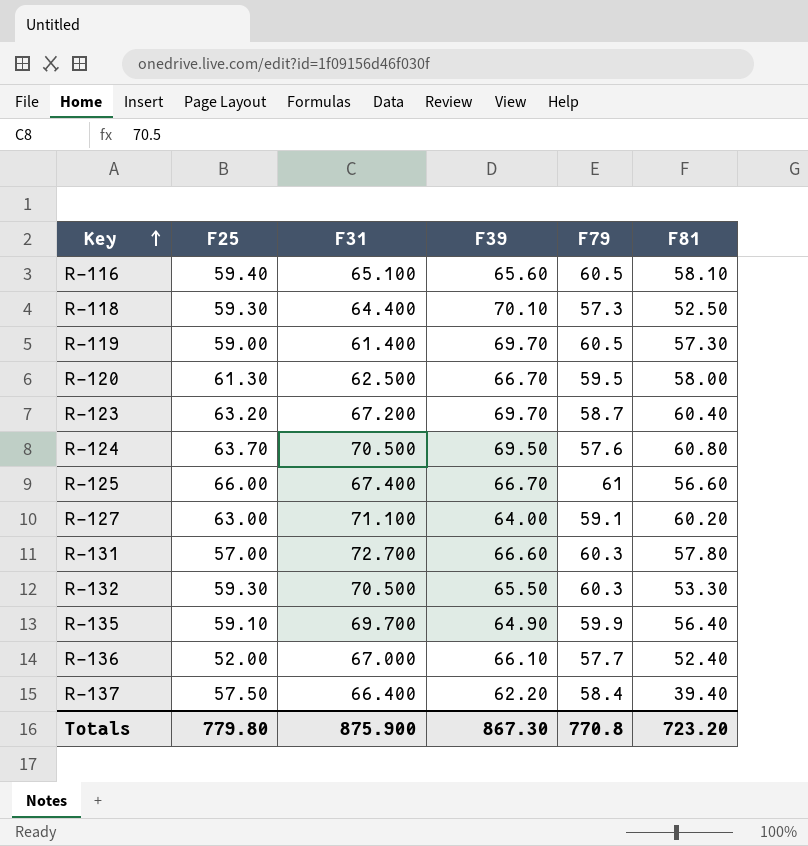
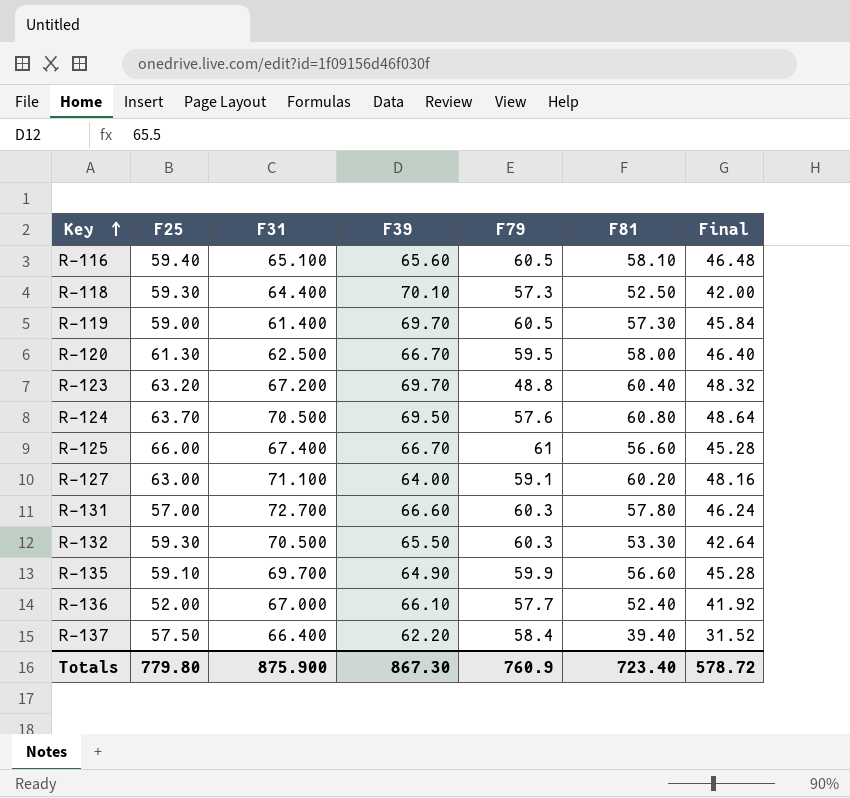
column Final | formula: none -> [F81] * 0.8
R-123 | F79: 58.7 -> 48.8
R-135 | F81: 56.40 -> 56.60
Totals | F79: 770.8 -> 760.9
Totals | F81: 723.20 -> 723.40

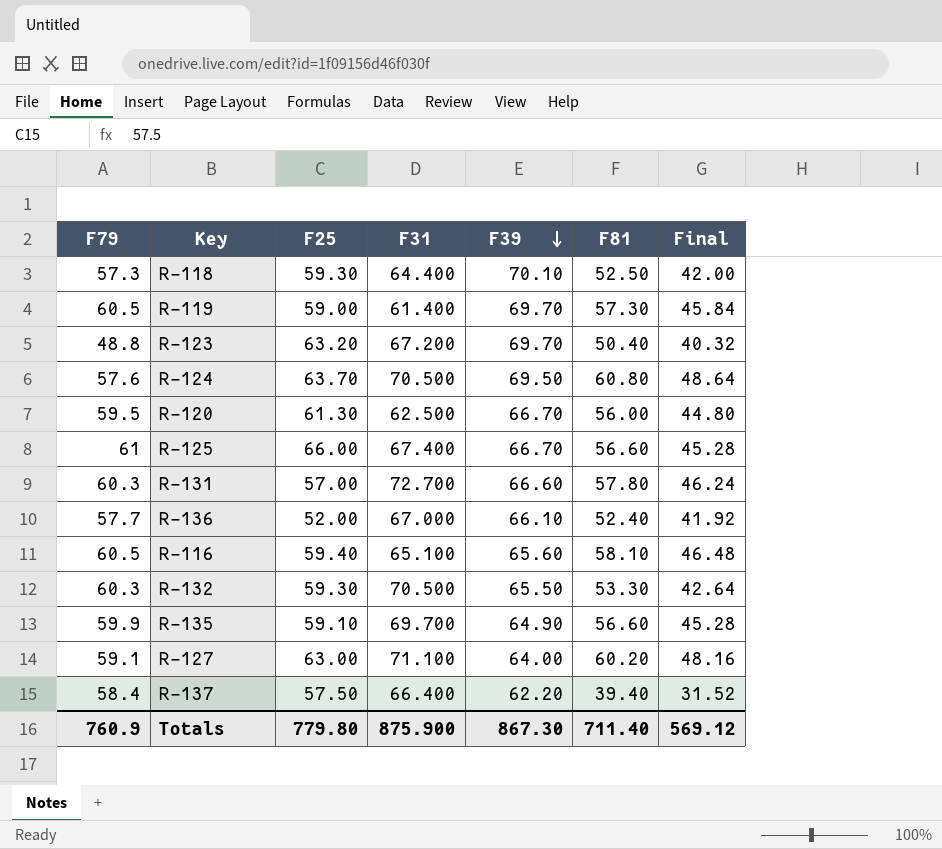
row order: Key ascending -> F39 descending
column F79 | position: 5 -> 1
R-123 | F81: 60.40 -> 50.40
R-123 | Final: 48.32 -> 40.32
R-120 | F81: 58.00 -> 56.00
R-120 | Final: 46.40 -> 44.80
Totals | F81: 723.40 -> 711.40
Totals | Final: 578.72 -> 569.12

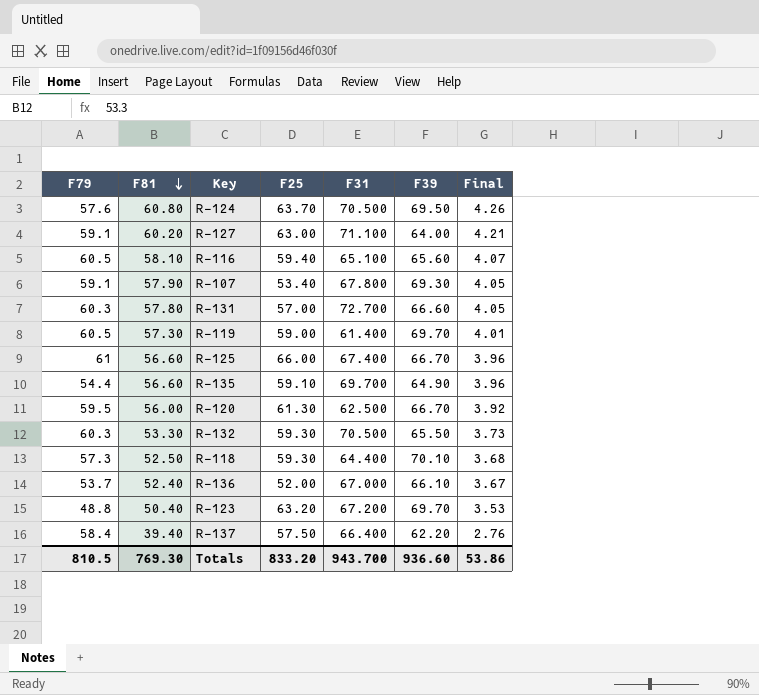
row order: F39 descending -> F81 descending
column F81 | position: 6 -> 2
column Final | formula: [F81] * 0.8 -> [F81] * 0.07
row R-107: none -> 59.1 | 57.90 | 53.40 | 67.800 | 69.30 | 4.05
R-135 | F79: 59.9 -> 54.4
R-136 | F79: 57.7 -> 53.7
Totals | F79: 760.9 -> 810.5
Totals | F81: 711.40 -> 769.30
Totals | F25: 779.80 -> 833.20
Totals | F31: 875.900 -> 943.700
Totals | F39: 867.30 -> 936.60
Totals | Final: 569.12 -> 53.86

